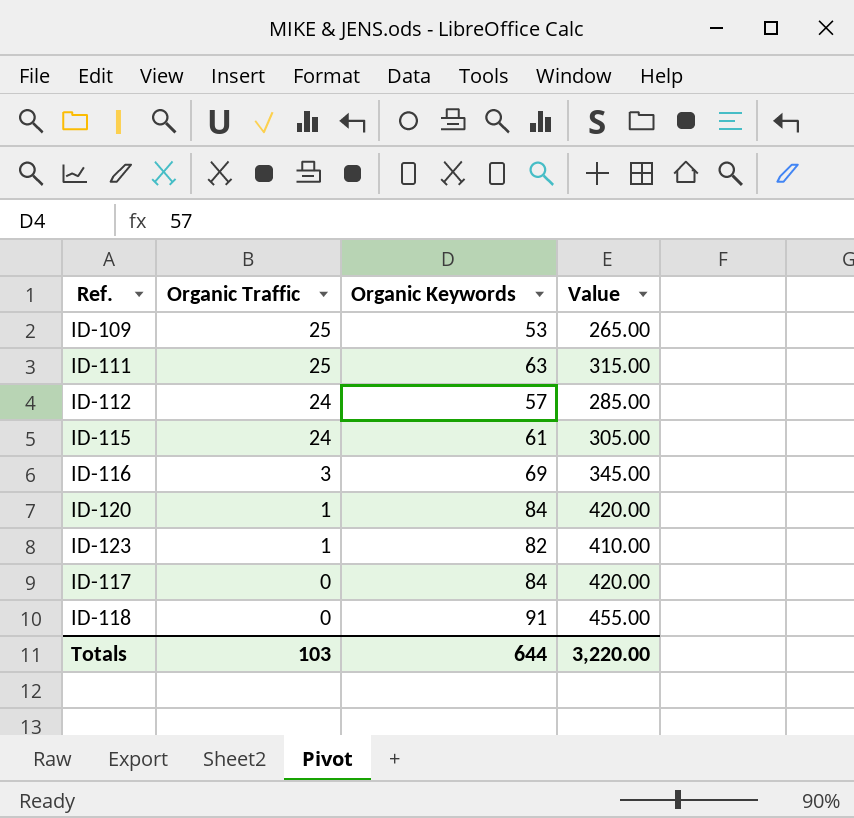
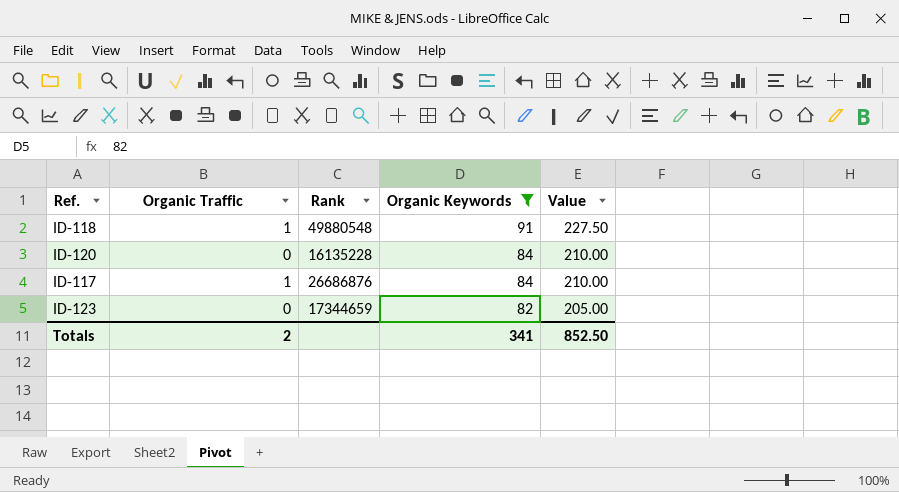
filter: none -> Organic Keywords >= 82
row order: Organic Traffic descending -> Organic Keywords descending
column Rank | position: none -> 3
column Value | formula: [Organic Keywords] * 5 -> [Organic Keywords] * 2.5
ID-118 | Organic Traffic: 0 -> 1
ID-120 | Organic Traffic: 1 -> 0
ID-117 | Organic Traffic: 0 -> 1
ID-123 | Organic Traffic: 1 -> 0
Totals | Organic Traffic: 103 -> 2
Totals | Organic Keywords: 644 -> 341
Totals | Value: 3,220.00 -> 852.50

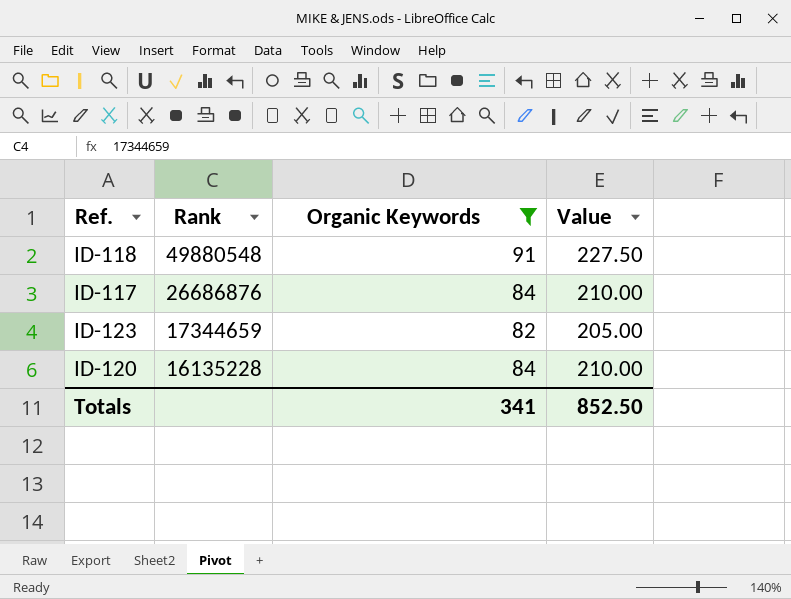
row order: Organic Keywords descending -> Rank descending
column Organic Traffic | position: 2 -> none

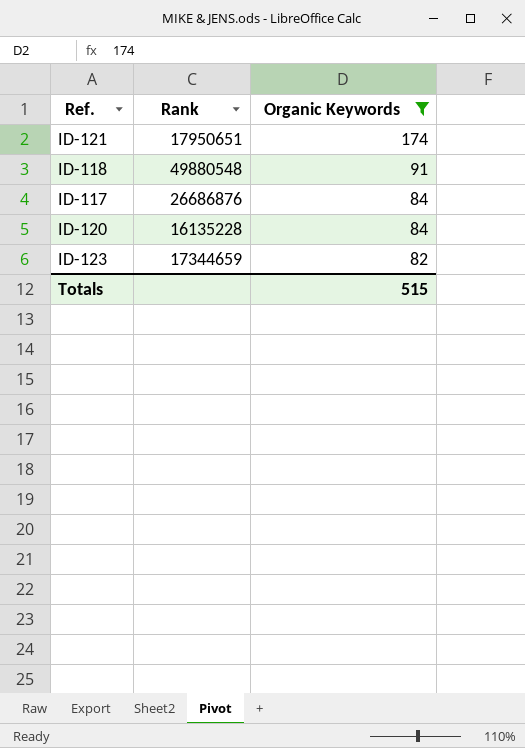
row order: Rank descending -> Organic Keywords descending
column Value | formula: [Organic Keywords] * 2.5 -> none
row ID-121: none -> 17950651 | 174
Totals | Organic Keywords: 341 -> 515

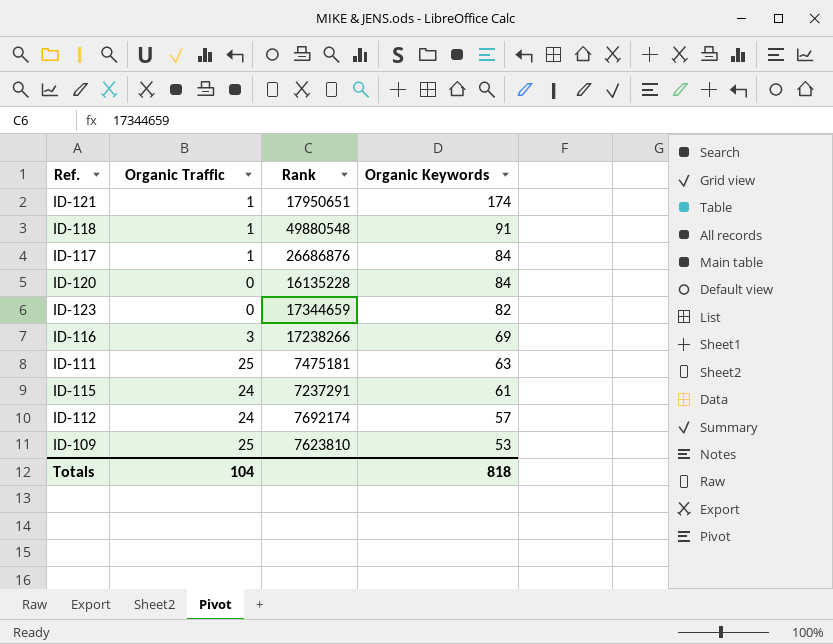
filter: Organic Keywords >= 82 -> none
column Organic Traffic | position: none -> 2
Totals | Organic Keywords: 515 -> 818

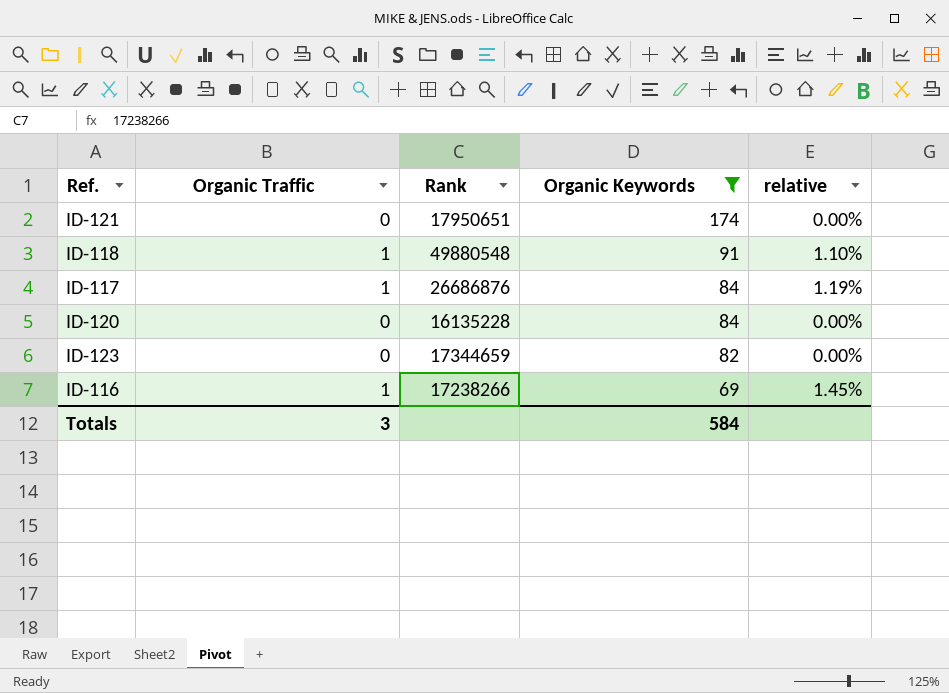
filter: none -> Organic Keywords >= 69
column relative | formula: none -> [Organic Traffic] / [Organic Keywords]
ID-121 | Organic Traffic: 1 -> 0
ID-116 | Organic Traffic: 3 -> 1
Totals | Organic Traffic: 104 -> 3
Totals | Organic Keywords: 818 -> 584

